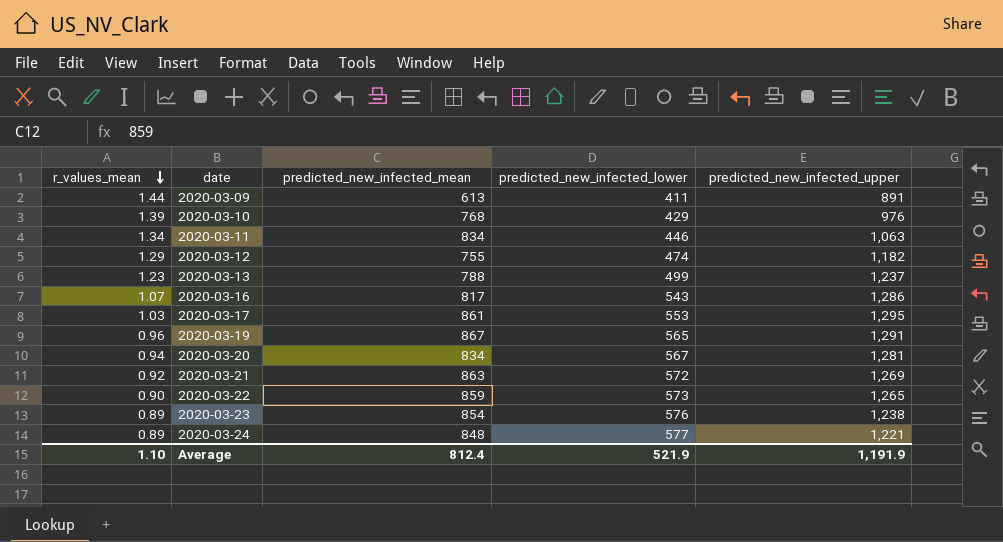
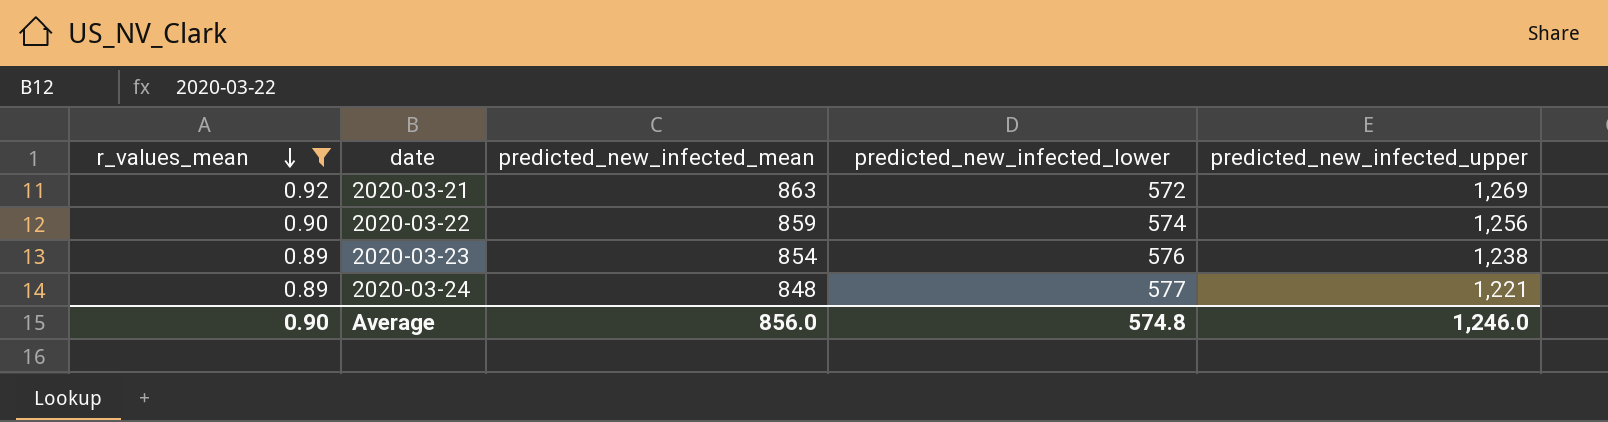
filter: none -> r_values_mean <= 0.92
2020-03-22 | predicted_new_infected_lower: 573 -> 574
2020-03-22 | predicted_new_infected_upper: 1,265 -> 1,256
Average | r_values_mean: 1.10 -> 0.90
Average | predicted_new_infected_mean: 812.4 -> 856.0
Average | predicted_new_infected_lower: 521.9 -> 574.8
Average | predicted_new_infected_upper: 1,191.9 -> 1,246.0

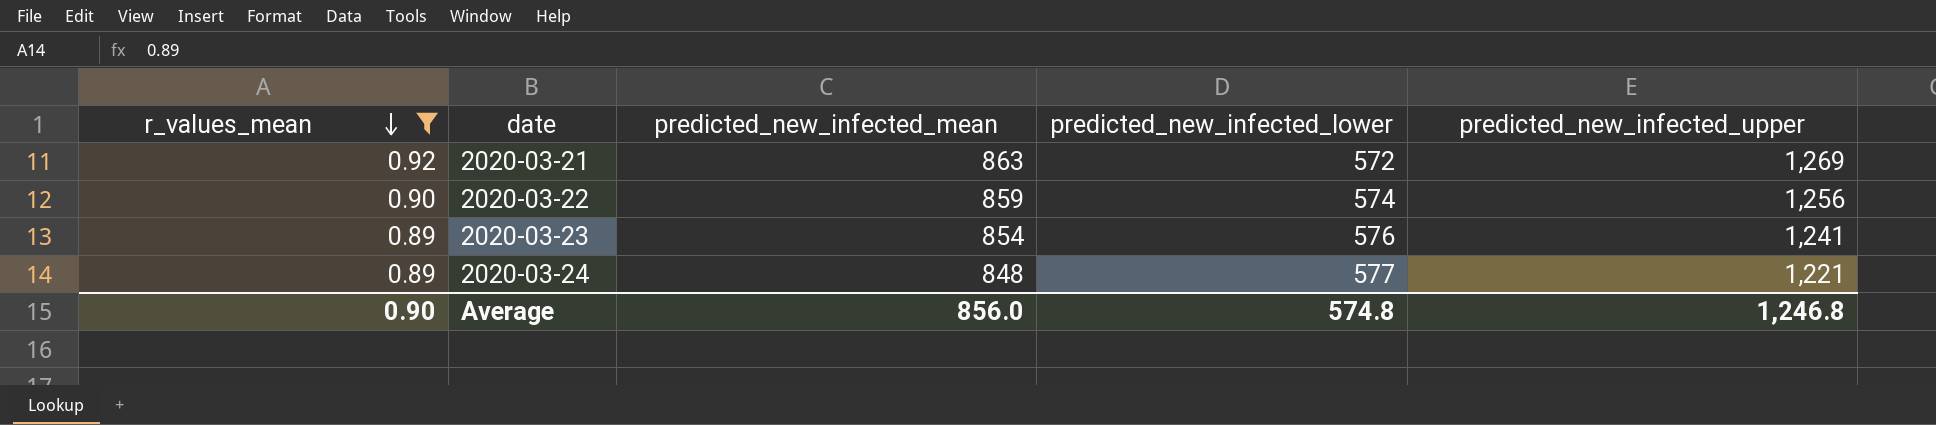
2020-03-23 | predicted_new_infected_upper: 1,238 -> 1,241
Average | predicted_new_infected_upper: 1,246.0 -> 1,246.8

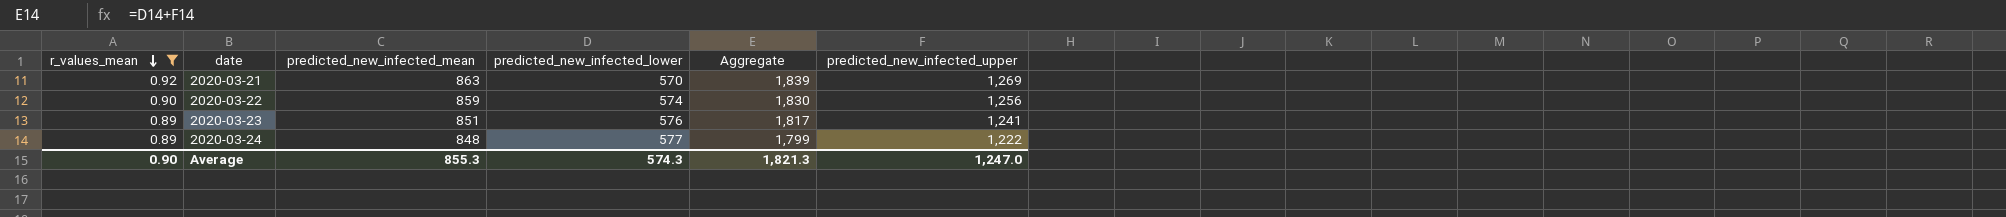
column Aggregate | formula: none -> [predicted_new_infected_lower] + [predicted_new_infected_upper]
2020-03-21 | predicted_new_infected_lower: 572 -> 570
2020-03-23 | predicted_new_infected_mean: 854 -> 851
2020-03-24 | predicted_new_infected_upper: 1,221 -> 1,222
Average | predicted_new_infected_mean: 856.0 -> 855.3
Average | predicted_new_infected_lower: 574.8 -> 574.3
Average | predicted_new_infected_upper: 1,246.8 -> 1,247.0

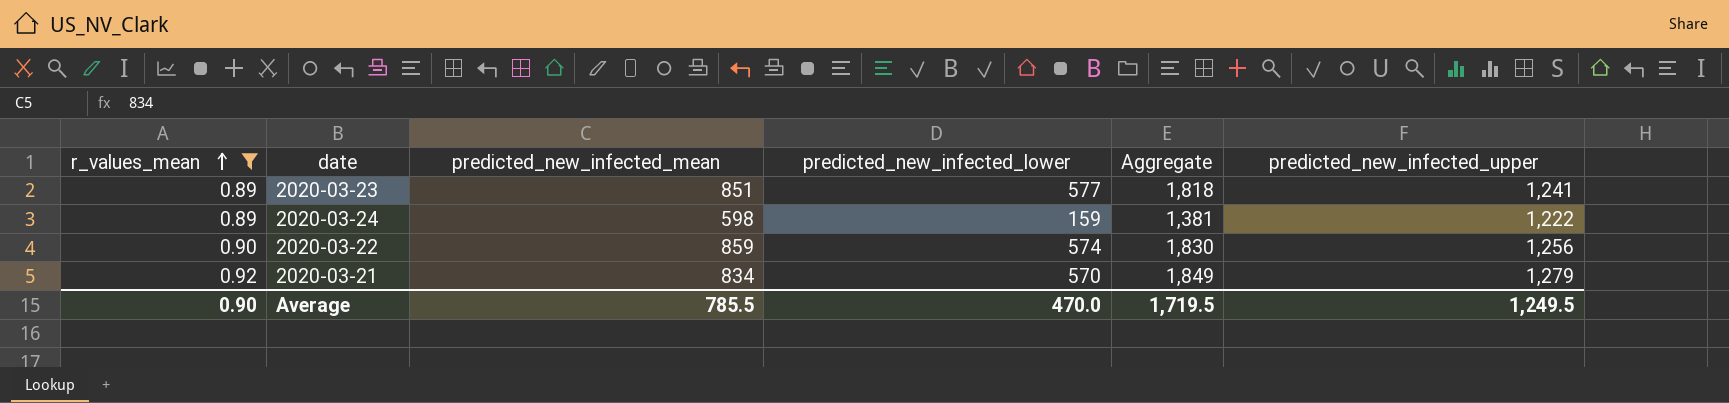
row order: r_values_mean descending -> r_values_mean ascending
2020-03-23 | predicted_new_infected_lower: 576 -> 577
2020-03-23 | Aggregate: 1,817 -> 1,818
2020-03-24 | predicted_new_infected_mean: 848 -> 598
2020-03-24 | predicted_new_infected_lower: 577 -> 159
2020-03-24 | Aggregate: 1,799 -> 1,381
2020-03-21 | predicted_new_infected_mean: 863 -> 834
2020-03-21 | Aggregate: 1,839 -> 1,849
2020-03-21 | predicted_new_infected_upper: 1,269 -> 1,279
Average | predicted_new_infected_mean: 855.3 -> 785.5
Average | predicted_new_infected_lower: 574.3 -> 470.0
Average | Aggregate: 1,821.3 -> 1,719.5
Average | predicted_new_infected_upper: 1,247.0 -> 1,249.5

